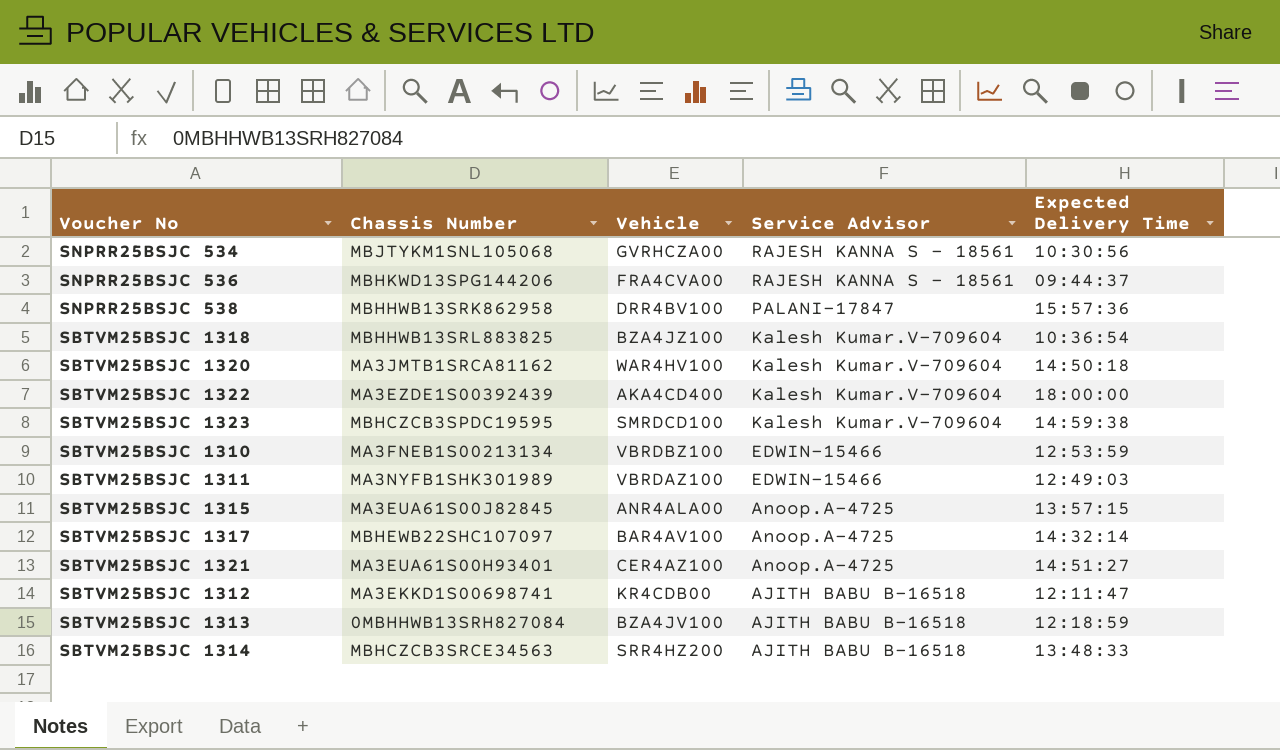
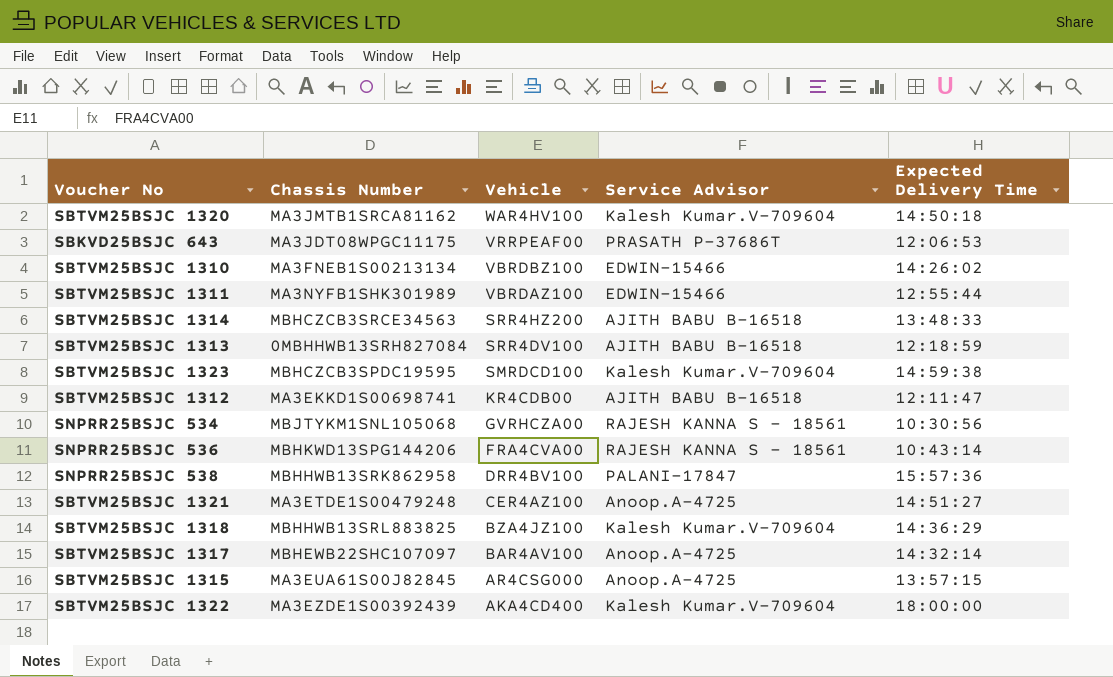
row order: Service Advisor descending -> Vehicle descending
row SBKVD25BSJC 643: none -> MA3JDT08WPGC11175 | VRRPEAF00 | PRASATH P-37686T | 12:06:53
SBTVM25BSJC 1310 | Expected Delivery Time: 12:53:59 -> 14:26:02
SBTVM25BSJC 1311 | Expected Delivery Time: 12:49:03 -> 12:55:44
SBTVM25BSJC 1313 | Vehicle: BZA4JV100 -> SRR4DV100
SNPRR25BSJC 536 | Expected Delivery Time: 09:44:37 -> 10:43:14
SBTVM25BSJC 1321 | Chassis Number: MA3EUA61S00H93401 -> MA3ETDE1S00479248
SBTVM25BSJC 1318 | Expected Delivery Time: 10:36:54 -> 14:36:29
SBTVM25BSJC 1315 | Vehicle: ANR4ALA00 -> AR4CSG000

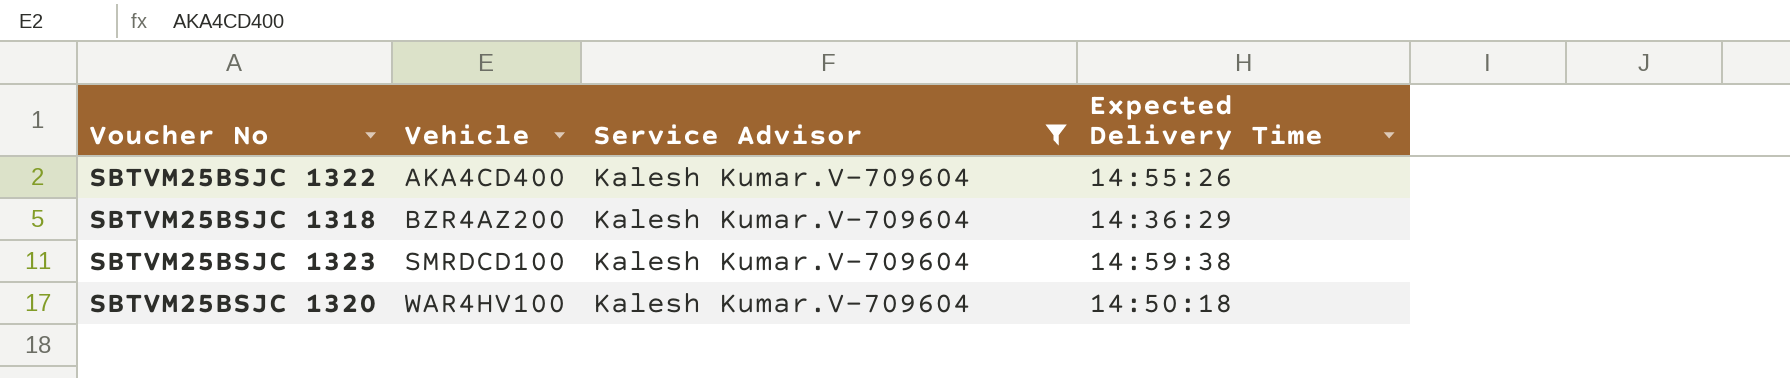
filter: none -> Service Advisor = Kalesh Kumar.V-709604
row order: Vehicle descending -> Vehicle ascending
column Chassis Number | position: 2 -> none
SBTVM25BSJC 1322 | Expected Delivery Time: 18:00:00 -> 14:55:26
SBTVM25BSJC 1318 | Vehicle: BZA4JZ100 -> BZR4AZ200

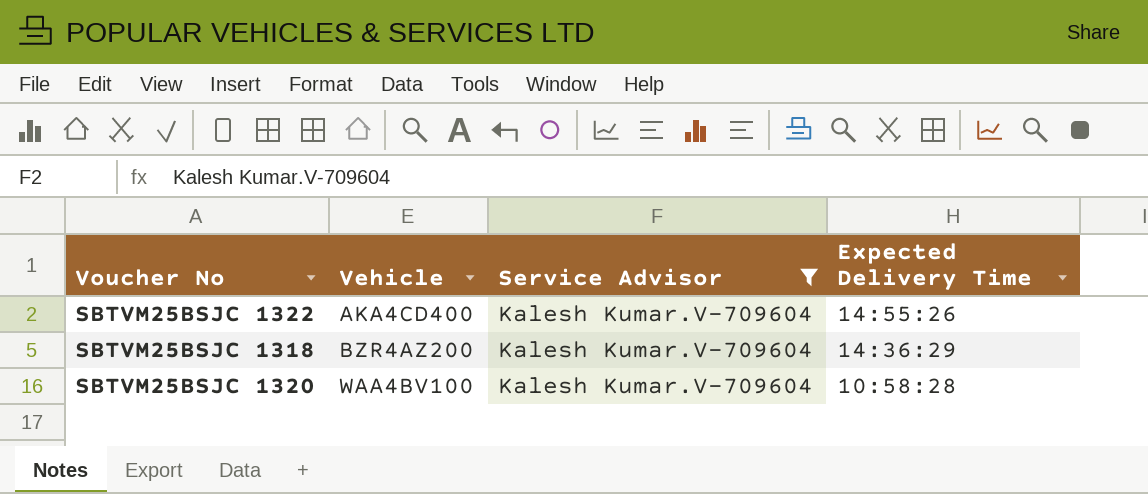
row SBTVM25BSJC 1323: SMRDCD100 | Kalesh Kumar.V-709604 | 14:59:38 -> none
SBTVM25BSJC 1320 | Vehicle: WAR4HV100 -> WAA4BV100
SBTVM25BSJC 1320 | Expected Delivery Time: 14:50:18 -> 10:58:28

